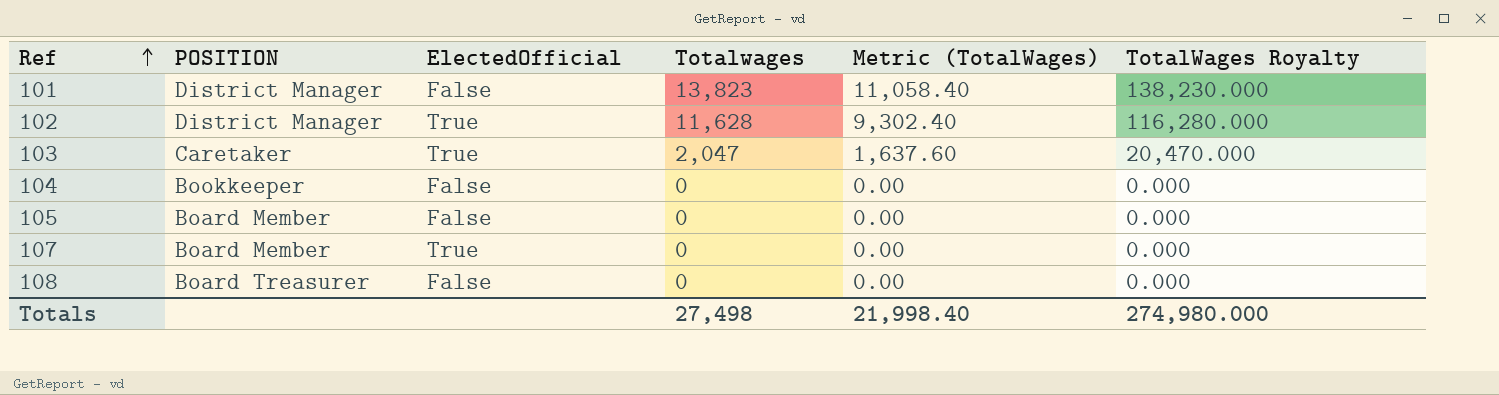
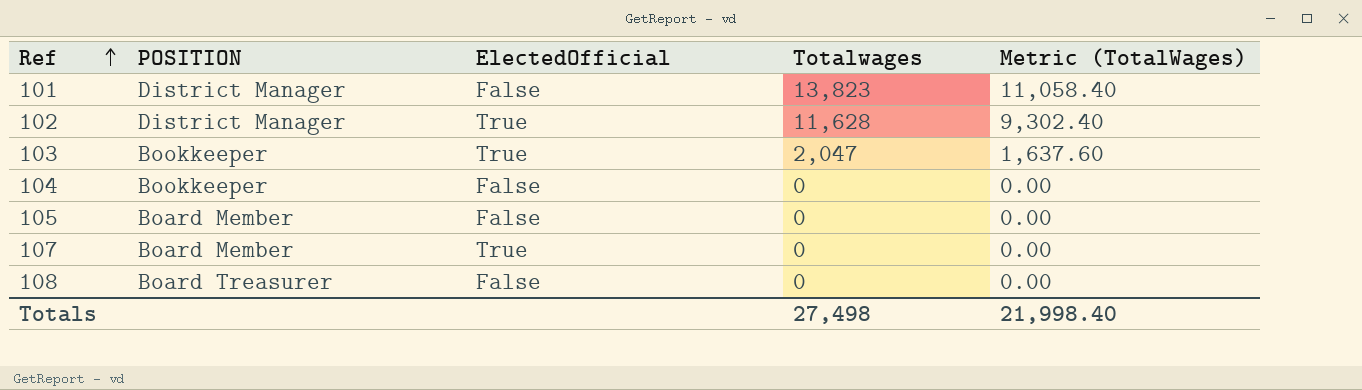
column TotalWages Royalty | formula: [Totalwages] * 10 -> none
103 | POSITION: Caretaker -> Bookkeeper

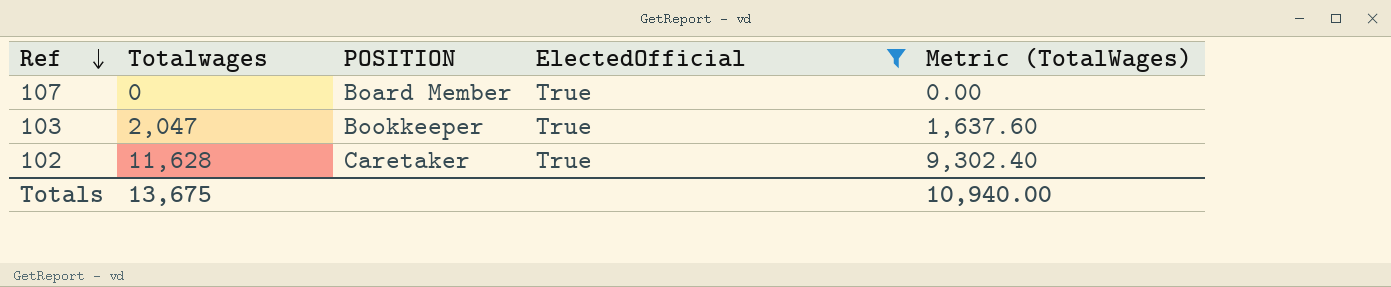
filter: none -> ElectedOfficial = True
row order: Ref ascending -> Ref descending
column Totalwages | position: 4 -> 2
102 | POSITION: District Manager -> Caretaker
Totals | Totalwages: 27,498 -> 13,675
Totals | Metric (TotalWages): 21,998.40 -> 10,940.00

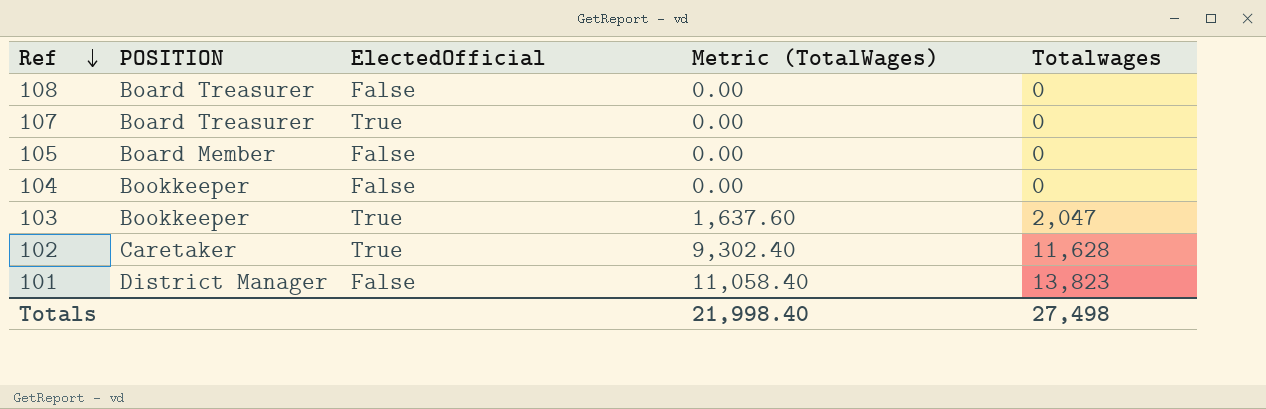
filter: ElectedOfficial = True -> none
column Totalwages | position: 2 -> 5
107 | POSITION: Board Member -> Board Treasurer
Totals | Metric (TotalWages): 10,940.00 -> 21,998.40
Totals | Totalwages: 13,675 -> 27,498

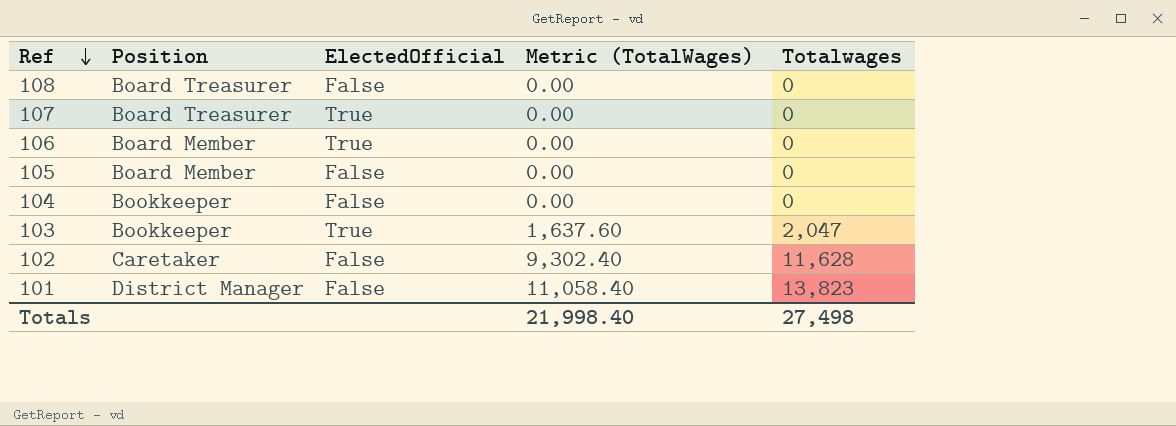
column name: POSITION -> Position
row 106: none -> Board Member | True | 0.00 | 0
102 | ElectedOfficial: True -> False

